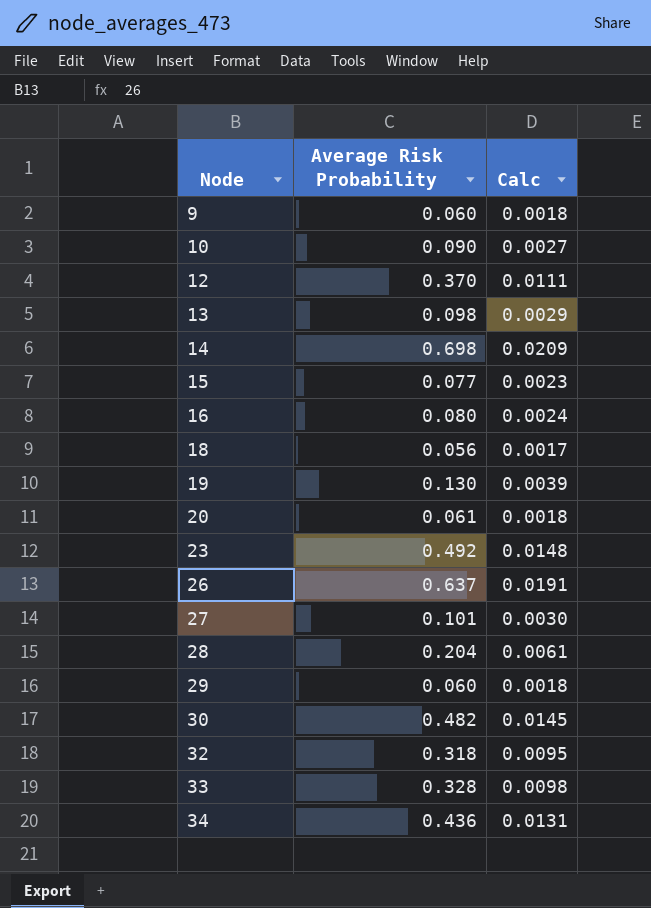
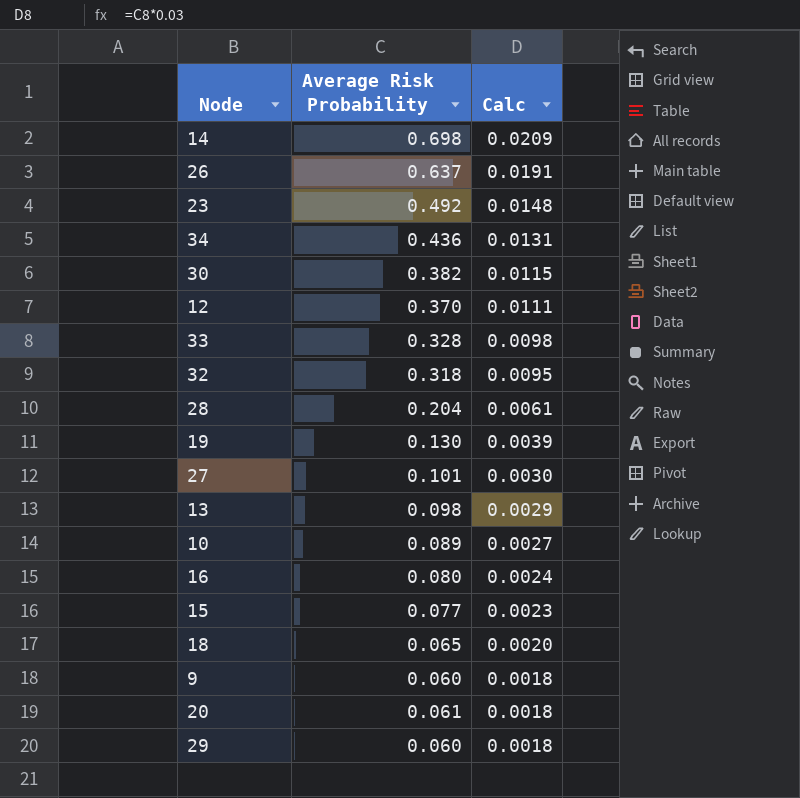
row order: Node ascending -> Calc descending
30 | Average Risk Probability: 0.482 -> 0.382
30 | Calc: 0.0145 -> 0.0115
10 | Average Risk Probability: 0.090 -> 0.089
18 | Average Risk Probability: 0.056 -> 0.065
18 | Calc: 0.0017 -> 0.0020

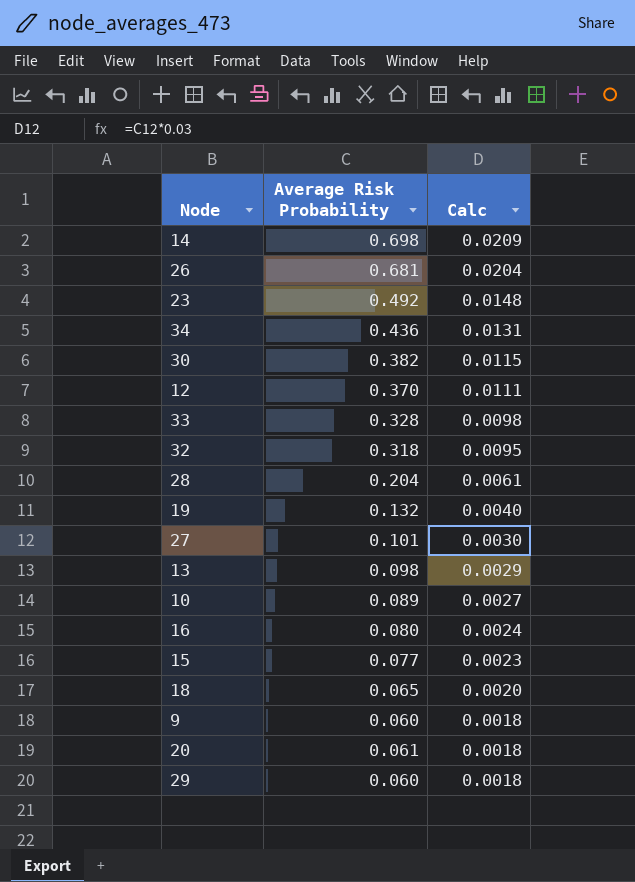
26 | Average Risk Probability: 0.637 -> 0.681
26 | Calc: 0.0191 -> 0.0204
19 | Average Risk Probability: 0.130 -> 0.132
19 | Calc: 0.0039 -> 0.0040

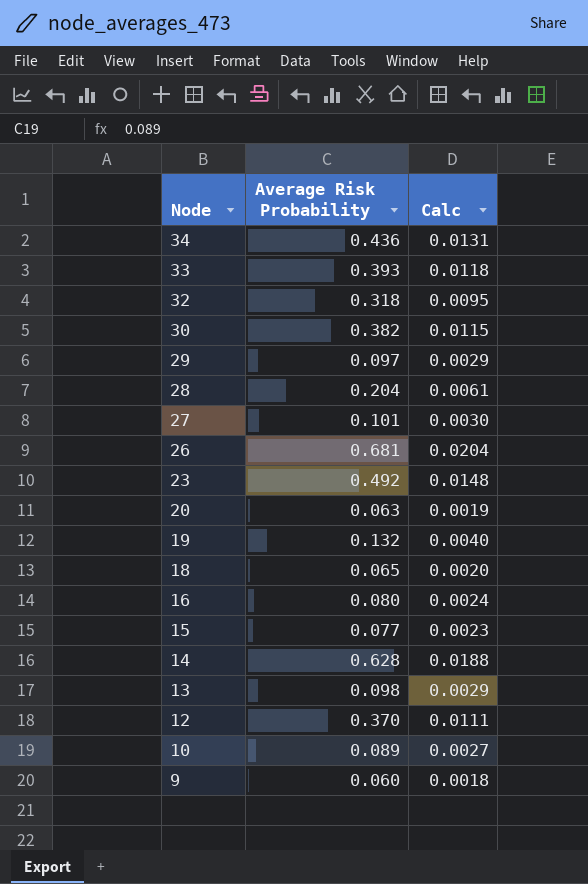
row order: Calc descending -> Node descending
33 | Average Risk Probability: 0.328 -> 0.393
33 | Calc: 0.0098 -> 0.0118
29 | Average Risk Probability: 0.060 -> 0.097
29 | Calc: 0.0018 -> 0.0029
20 | Average Risk Probability: 0.061 -> 0.063
20 | Calc: 0.0018 -> 0.0019
14 | Average Risk Probability: 0.698 -> 0.628
14 | Calc: 0.0209 -> 0.0188

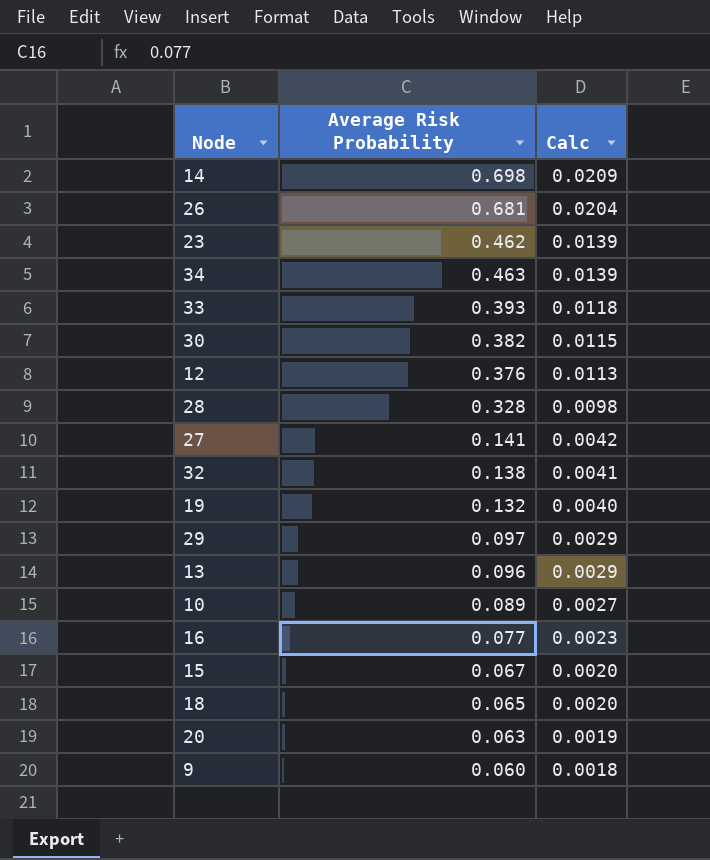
row order: Node descending -> Calc descending
14 | Average Risk Probability: 0.628 -> 0.698
14 | Calc: 0.0188 -> 0.0209
23 | Average Risk Probability: 0.492 -> 0.462
23 | Calc: 0.0148 -> 0.0139
34 | Average Risk Probability: 0.436 -> 0.463
34 | Calc: 0.0131 -> 0.0139
12 | Average Risk Probability: 0.370 -> 0.376
12 | Calc: 0.0111 -> 0.0113
28 | Average Risk Probability: 0.204 -> 0.328
28 | Calc: 0.0061 -> 0.0098
27 | Average Risk Probability: 0.101 -> 0.141
27 | Calc: 0.0030 -> 0.0042
32 | Average Risk Probability: 0.318 -> 0.138
32 | Calc: 0.0095 -> 0.0041
13 | Average Risk Probability: 0.098 -> 0.096
16 | Average Risk Probability: 0.080 -> 0.077
16 | Calc: 0.0024 -> 0.0023
15 | Average Risk Probability: 0.077 -> 0.067
15 | Calc: 0.0023 -> 0.0020

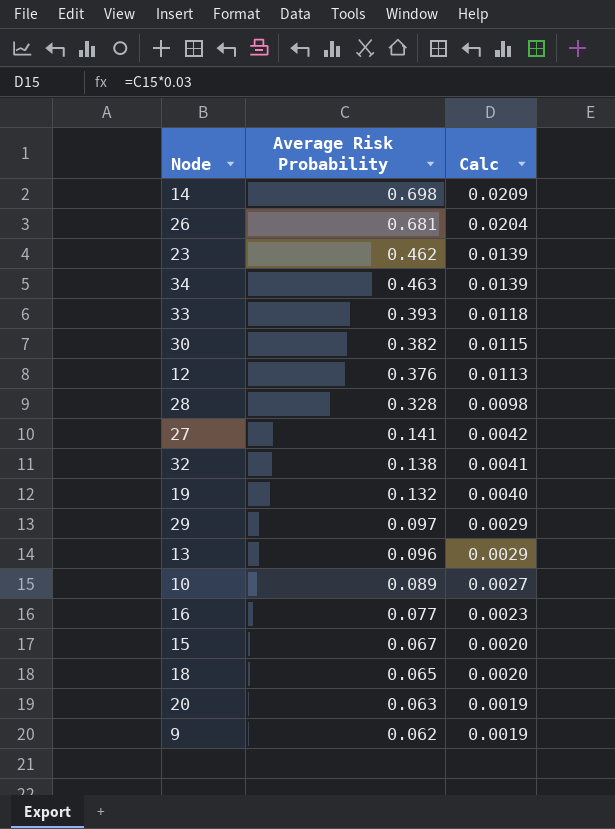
9 | Average Risk Probability: 0.060 -> 0.062
9 | Calc: 0.0018 -> 0.0019

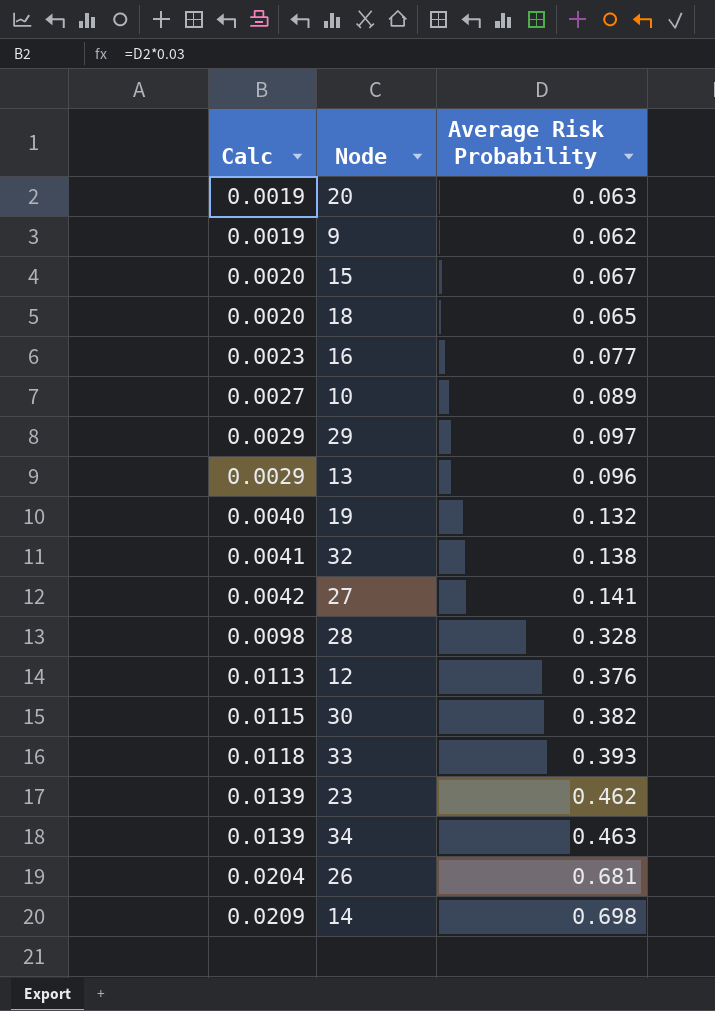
row order: Calc descending -> Calc ascending
column Calc | position: 3 -> 1

